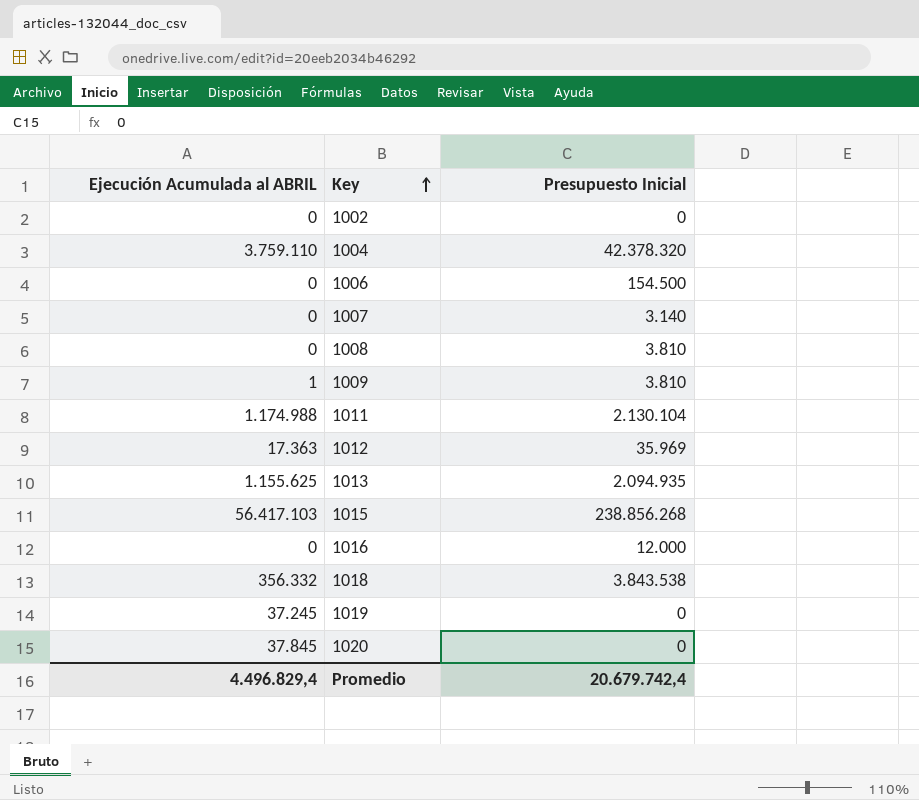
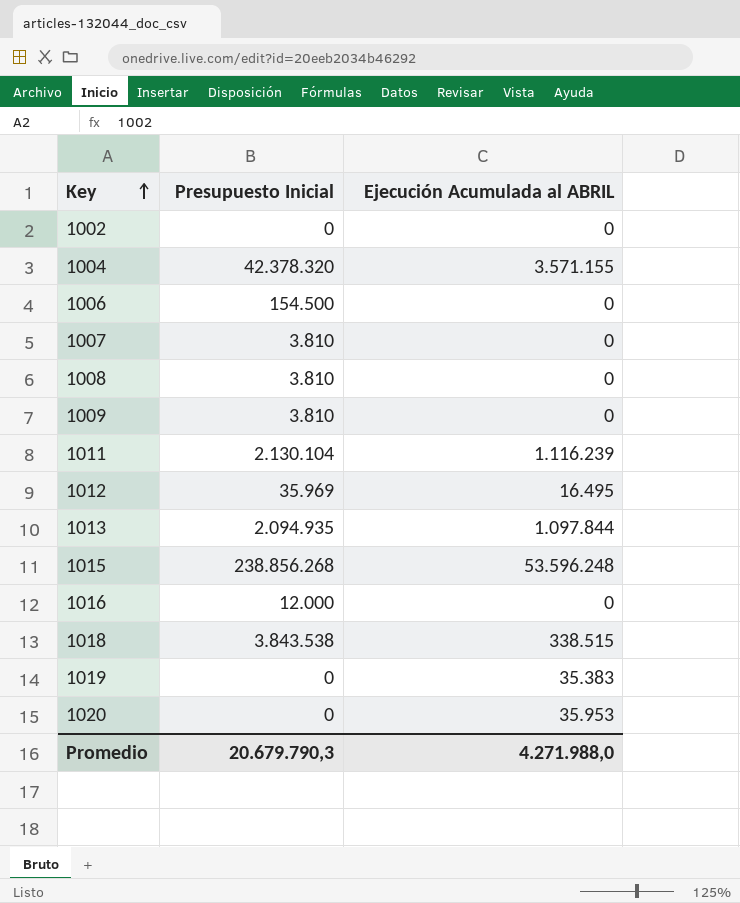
column Ejecución Acumulada al ABRIL | position: 1 -> 3
1004 | Ejecución Acumulada al ABRIL: 3.759.110 -> 3.571.155
1007 | Presupuesto Inicial: 3.140 -> 3.810
1009 | Ejecución Acumulada al ABRIL: 1 -> 0
1011 | Ejecución Acumulada al ABRIL: 1.174.988 -> 1.116.239
1012 | Ejecución Acumulada al ABRIL: 17.363 -> 16.495
1013 | Ejecución Acumulada al ABRIL: 1.155.625 -> 1.097.844
1015 | Ejecución Acumulada al ABRIL: 56.417.103 -> 53.596.248
1018 | Ejecución Acumulada al ABRIL: 356.332 -> 338.515
1019 | Ejecución Acumulada al ABRIL: 37.245 -> 35.383
1020 | Ejecución Acumulada al ABRIL: 37.845 -> 35.953
Promedio | Presupuesto Inicial: 20.679.742,4 -> 20.679.790,3
Promedio | Ejecución Acumulada al ABRIL: 4.496.829,4 -> 4.271.988,0

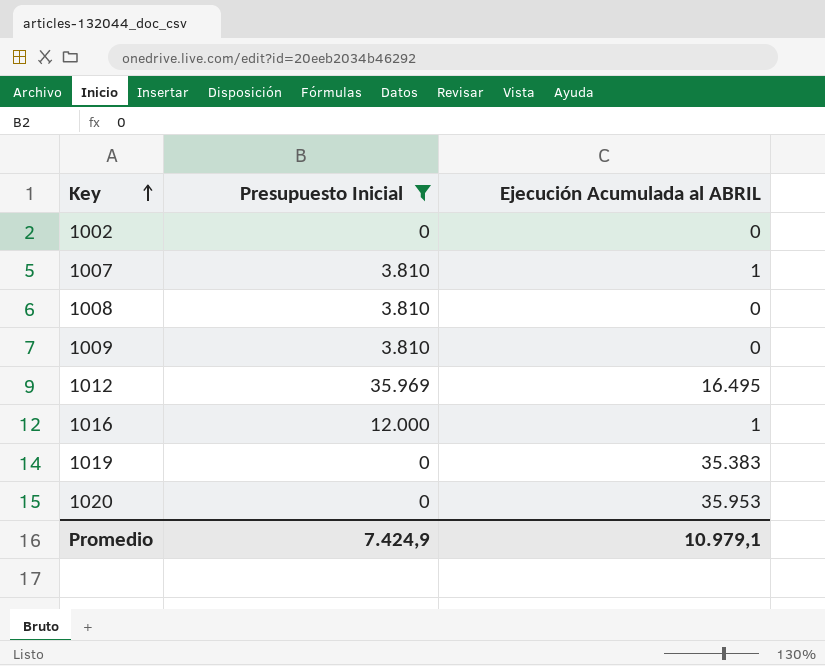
filter: none -> Presupuesto Inicial <= 35.969
1007 | Ejecución Acumulada al ABRIL: 0 -> 1
1016 | Ejecución Acumulada al ABRIL: 0 -> 1
Promedio | Presupuesto Inicial: 20.679.790,3 -> 7.424,9
Promedio | Ejecución Acumulada al ABRIL: 4.271.988,0 -> 10.979,1

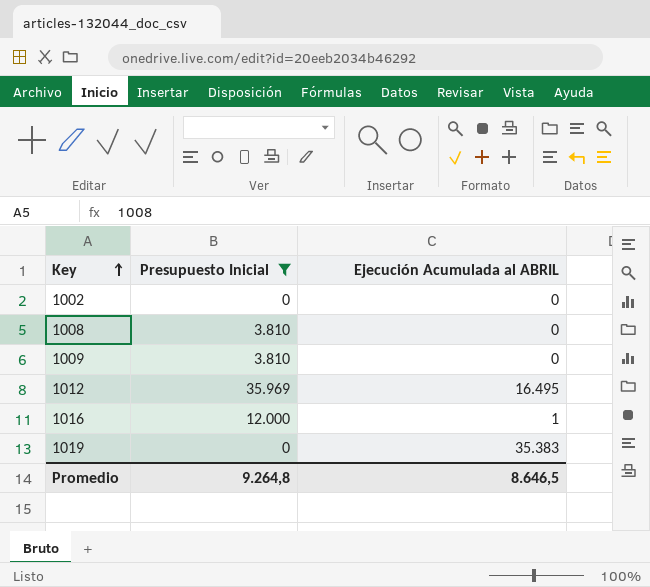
row 1007: 3.810 | 1 -> none
row 1020: 0 | 35.953 -> none
Promedio | Presupuesto Inicial: 7.424,9 -> 9.264,8
Promedio | Ejecución Acumulada al ABRIL: 10.979,1 -> 8.646,5

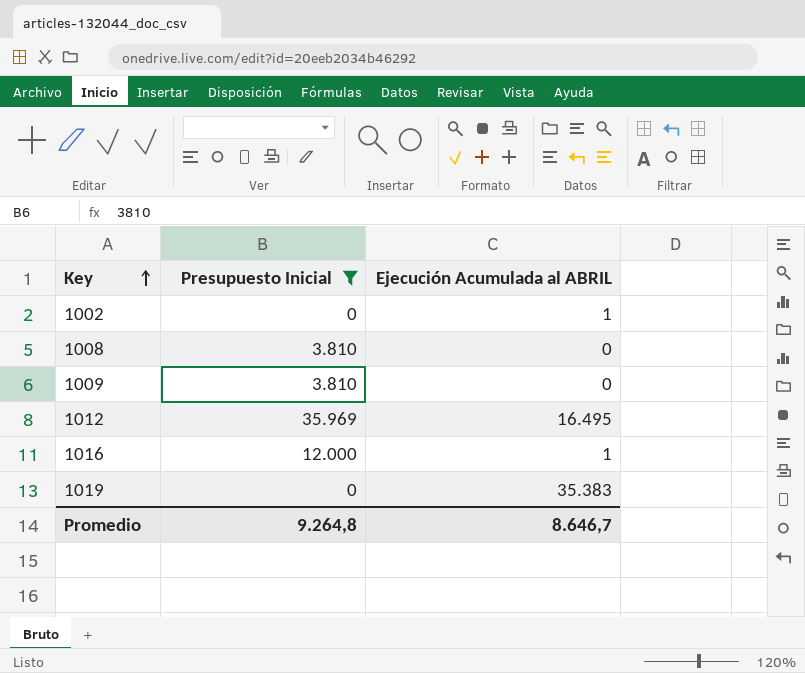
1002 | Ejecución Acumulada al ABRIL: 0 -> 1
Promedio | Ejecución Acumulada al ABRIL: 8.646,5 -> 8.646,7

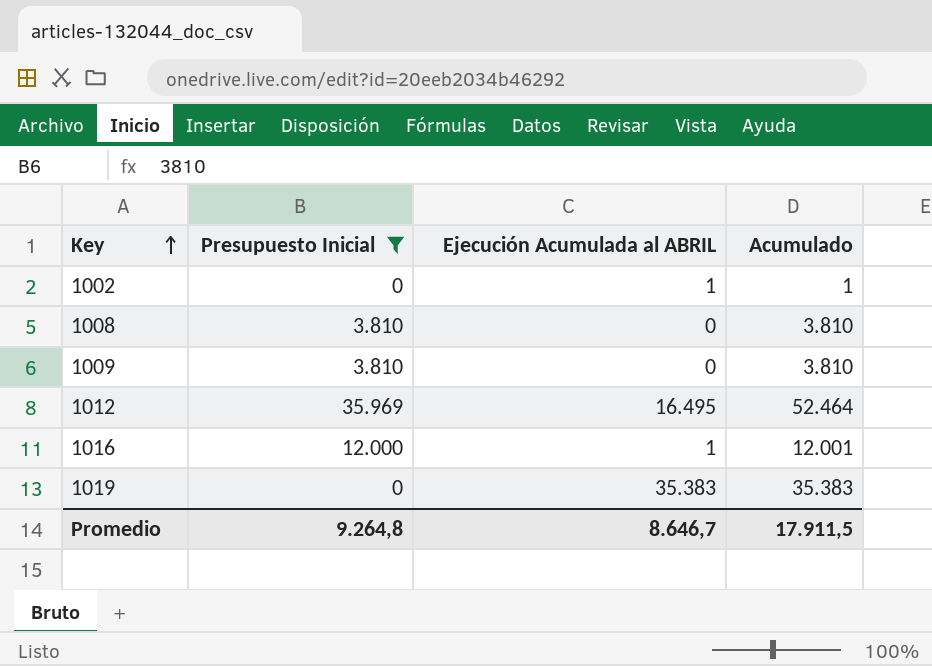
column Acumulado | formula: none -> [Presupuesto Inicial] + [Ejecución Acumulada al ABRIL]

